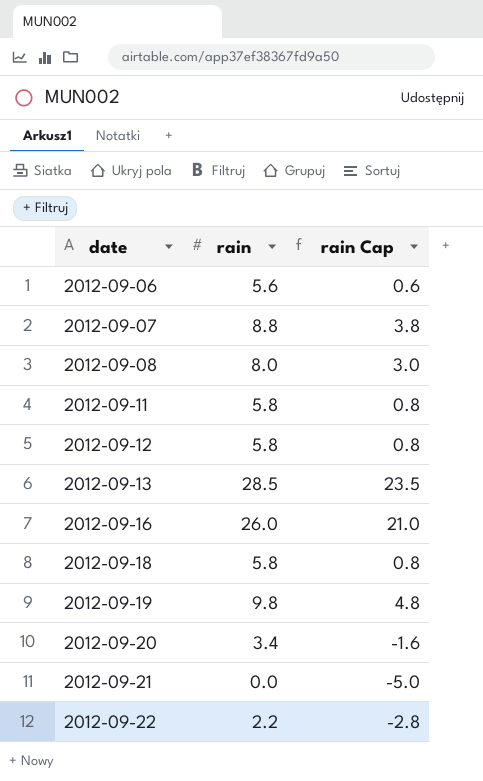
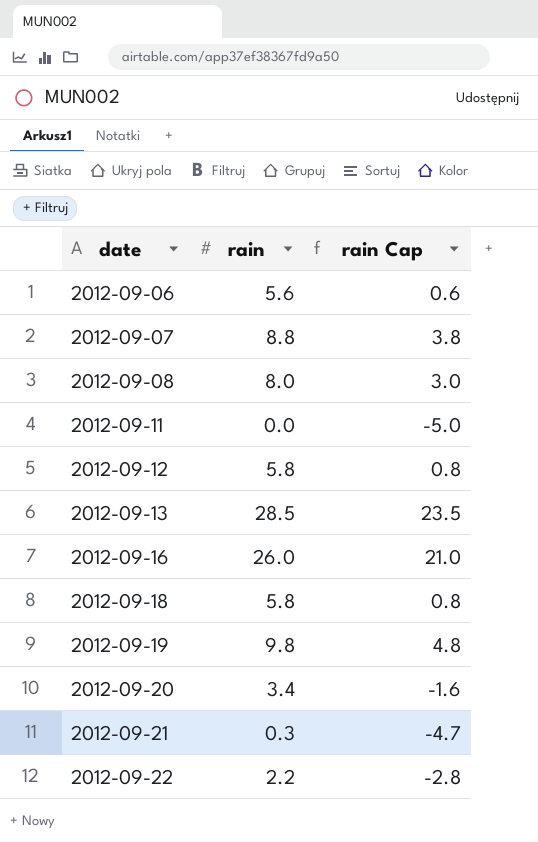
2012-09-11 | rain: 5.8 -> 0.0
2012-09-11 | rain Cap: 0.8 -> -5.0
2012-09-21 | rain: 0.0 -> 0.3
2012-09-21 | rain Cap: -5.0 -> -4.7

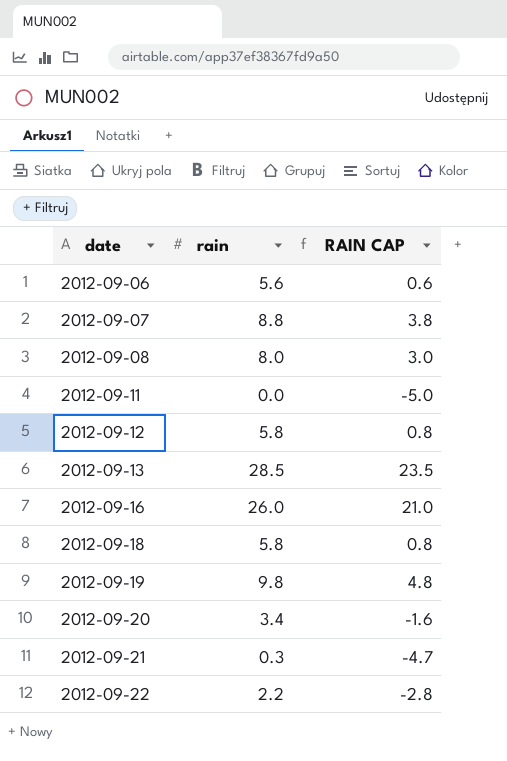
column name: rain Cap -> RAIN CAP

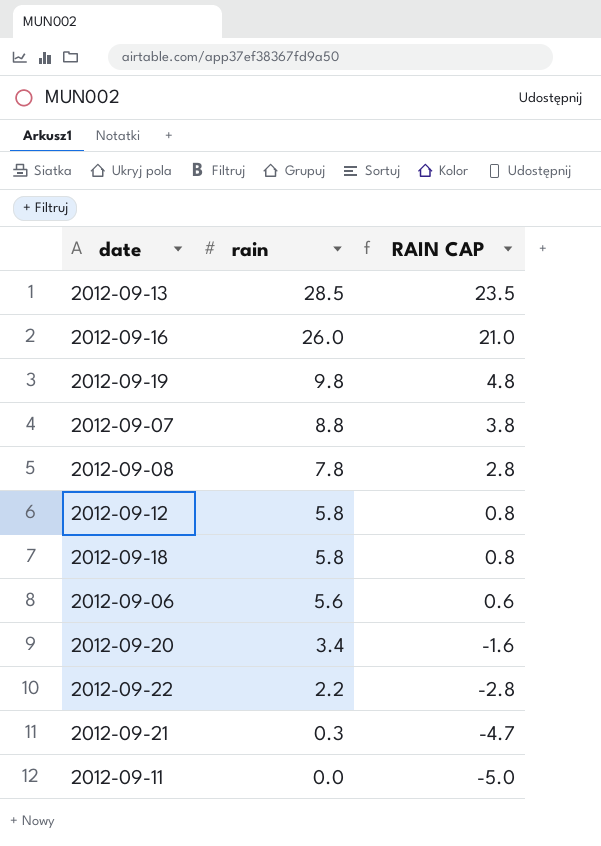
row order: date ascending -> rain descending
2012-09-08 | rain: 8.0 -> 7.8
2012-09-08 | RAIN CAP: 3.0 -> 2.8

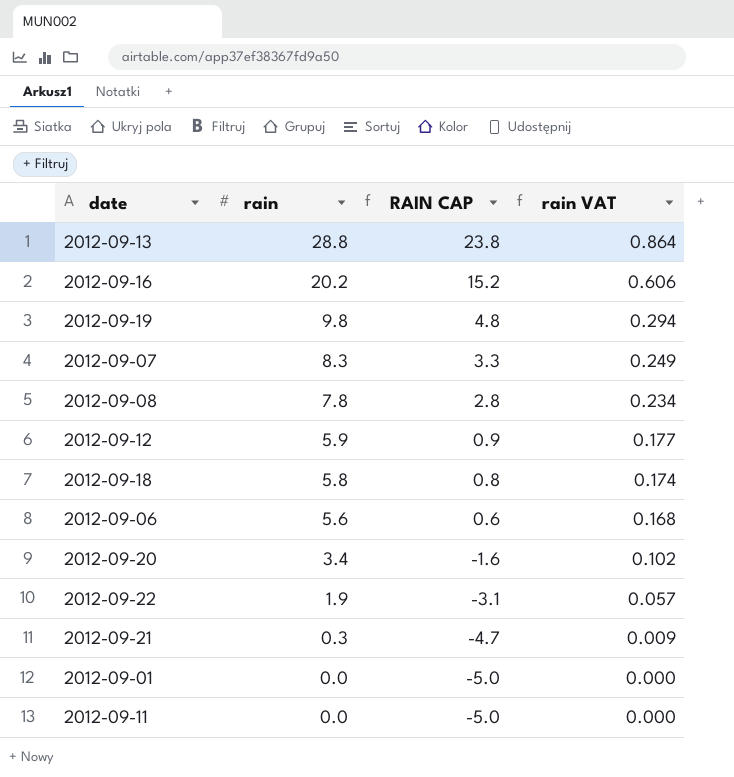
column rain VAT | formula: none -> [rain] * 0.03
2012-09-13 | rain: 28.5 -> 28.8
2012-09-13 | RAIN CAP: 23.5 -> 23.8
2012-09-16 | rain: 26.0 -> 20.2
2012-09-16 | RAIN CAP: 21.0 -> 15.2
2012-09-07 | rain: 8.8 -> 8.3
2012-09-07 | RAIN CAP: 3.8 -> 3.3
2012-09-12 | rain: 5.8 -> 5.9
2012-09-12 | RAIN CAP: 0.8 -> 0.9
2012-09-22 | rain: 2.2 -> 1.9
2012-09-22 | RAIN CAP: -2.8 -> -3.1
row 2012-09-01: none -> 0.0 | -5.0 | 0.000

